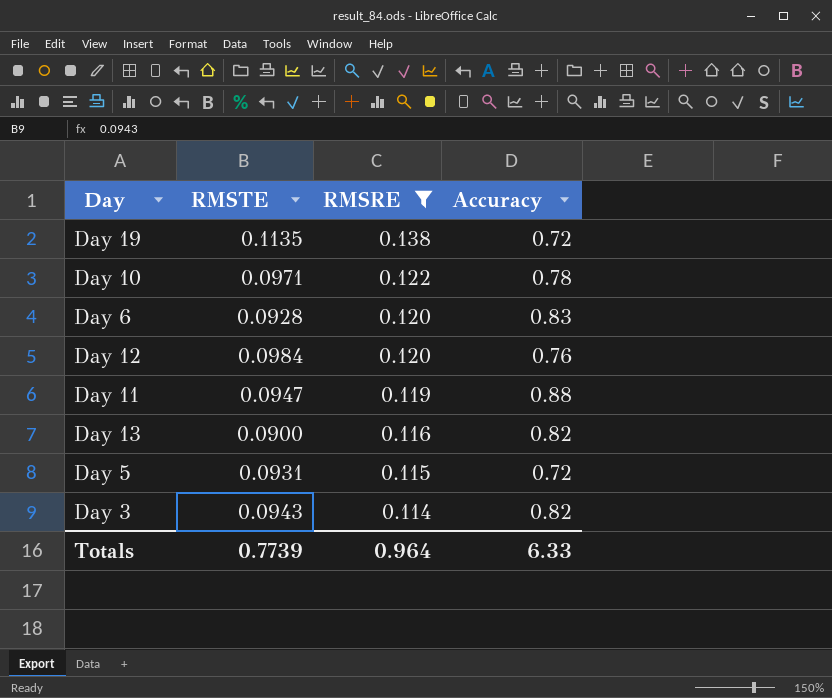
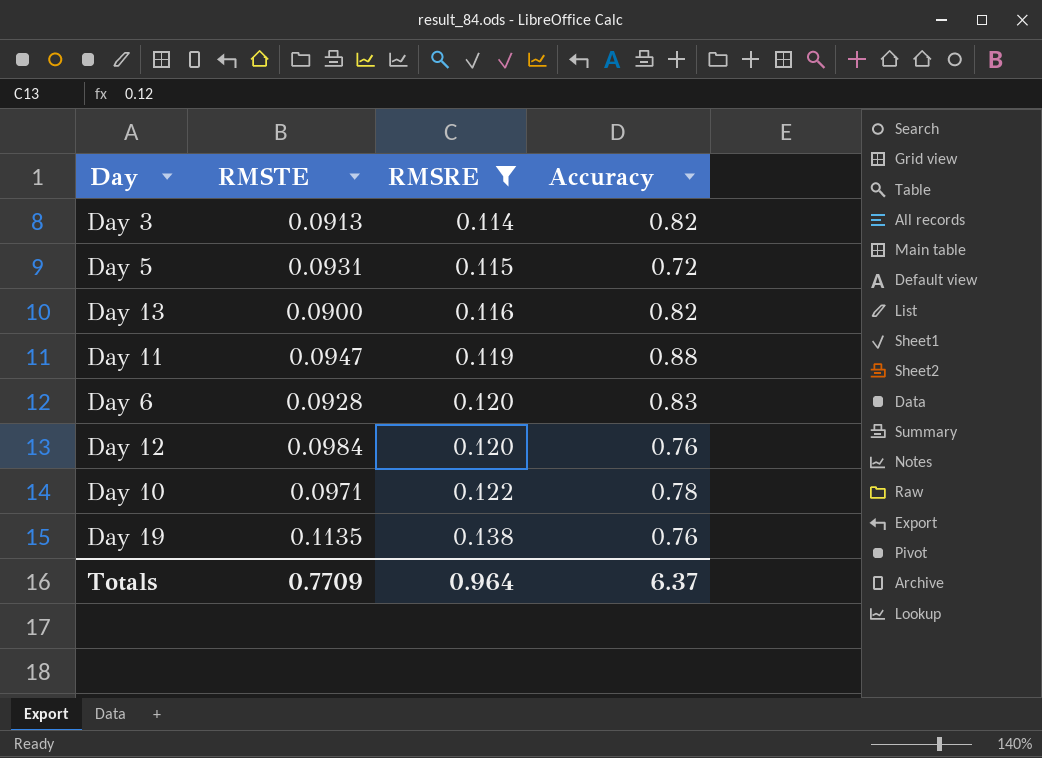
row order: RMSRE descending -> RMSRE ascending
Day 3 | RMSTE: 0.0943 -> 0.0913
Day 19 | Accuracy: 0.72 -> 0.76
Totals | RMSTE: 0.7739 -> 0.7709
Totals | Accuracy: 6.33 -> 6.37

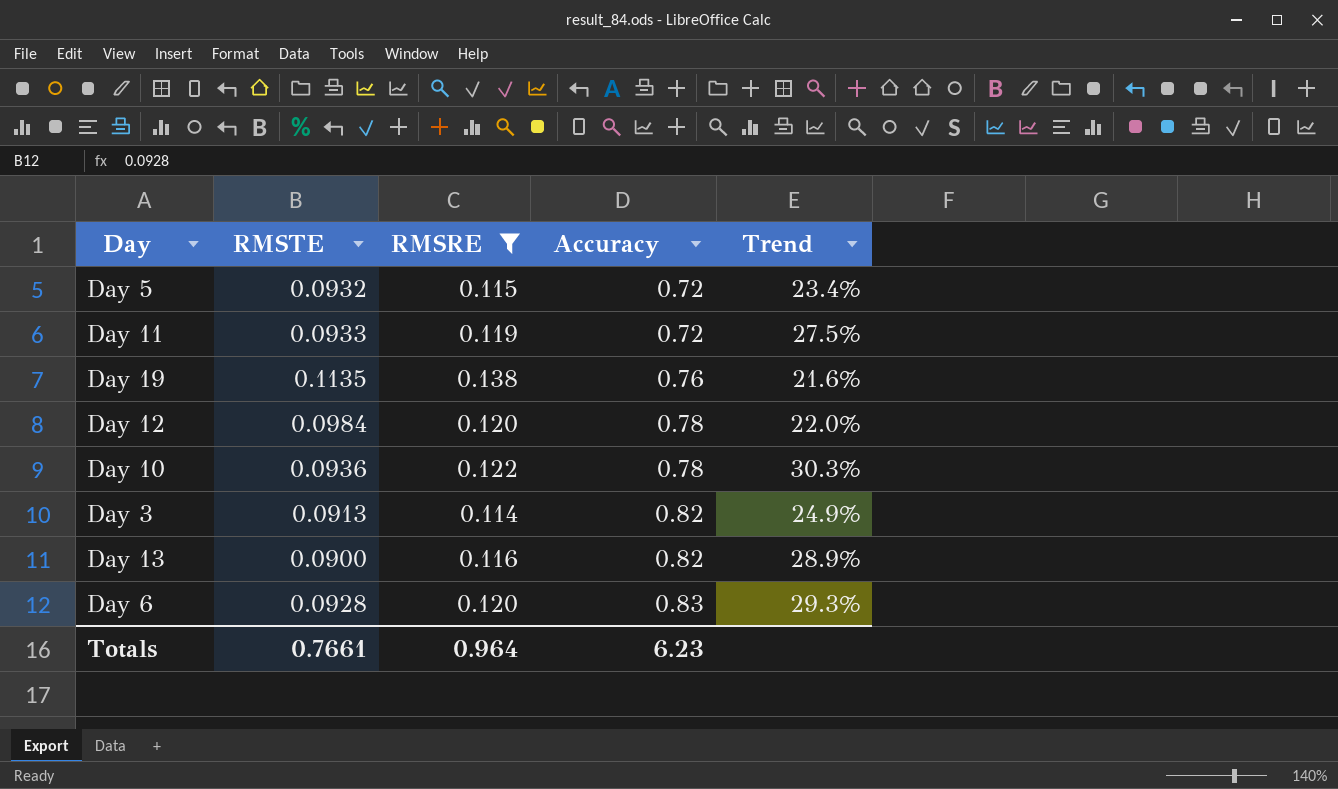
row order: RMSRE ascending -> Accuracy ascending
column Trend | formula: none -> ([RMSRE] - [RMSTE]) / [RMSTE]
Day 5 | RMSTE: 0.0931 -> 0.0932
Day 11 | RMSTE: 0.0947 -> 0.0933
Day 11 | Accuracy: 0.88 -> 0.72
Day 12 | Accuracy: 0.76 -> 0.78
Day 10 | RMSTE: 0.0971 -> 0.0936
Totals | RMSTE: 0.7709 -> 0.7661
Totals | Accuracy: 6.37 -> 6.23

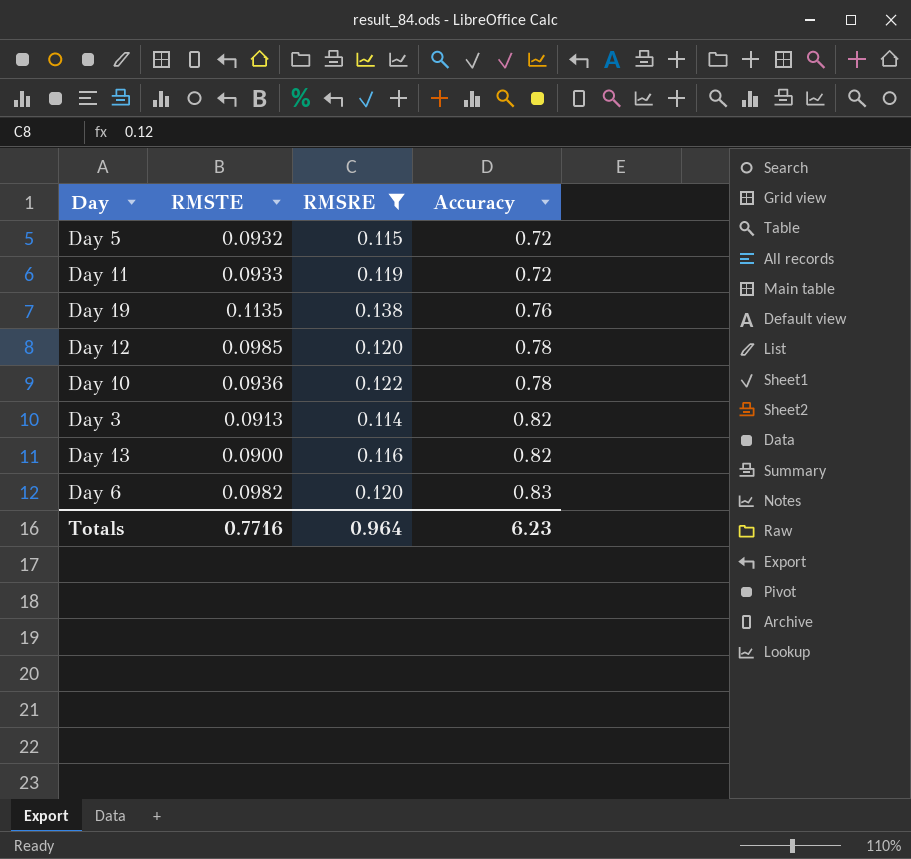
column Trend | formula: ([RMSRE] - [RMSTE]) / [RMSTE] -> none
Day 12 | RMSTE: 0.0984 -> 0.0985
Day 6 | RMSTE: 0.0928 -> 0.0982
Totals | RMSTE: 0.7661 -> 0.7716

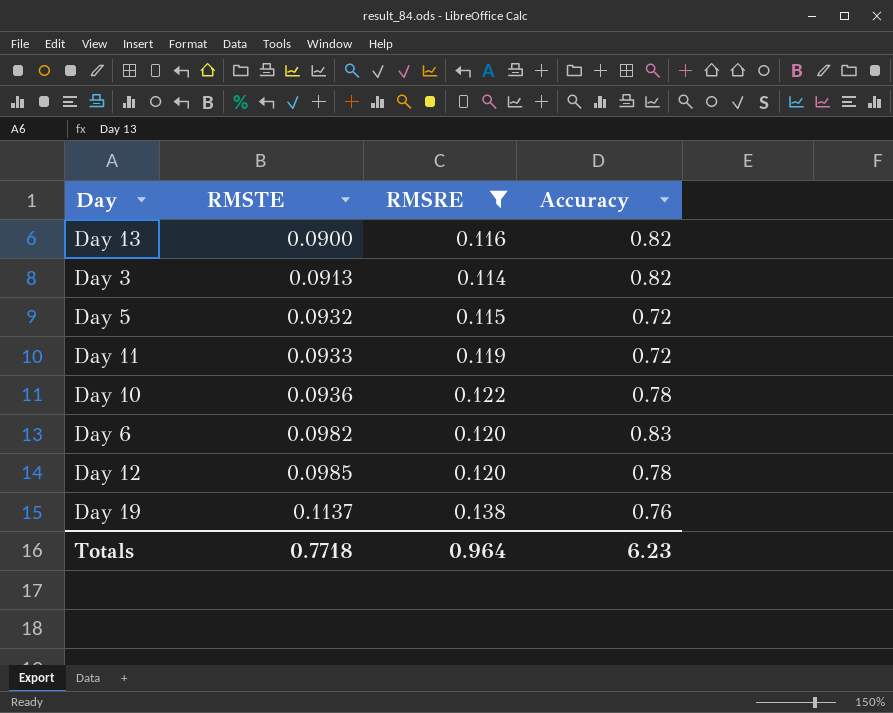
row order: Accuracy ascending -> RMSTE ascending
Day 19 | RMSTE: 0.1135 -> 0.1137
Totals | RMSTE: 0.7716 -> 0.7718

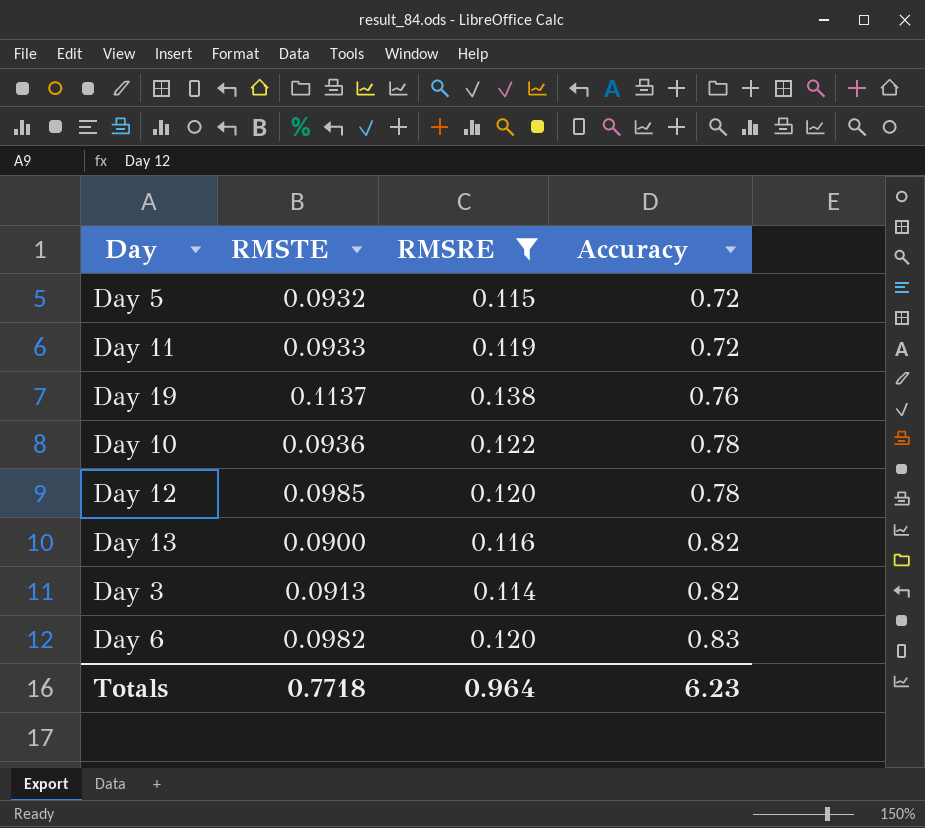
row order: RMSTE ascending -> Accuracy ascending

